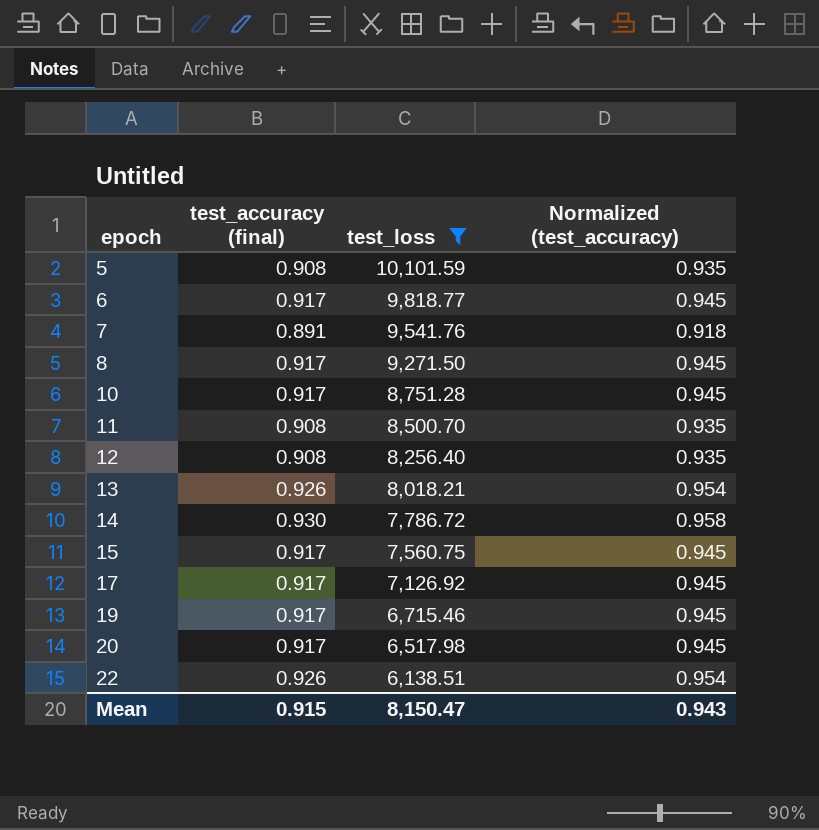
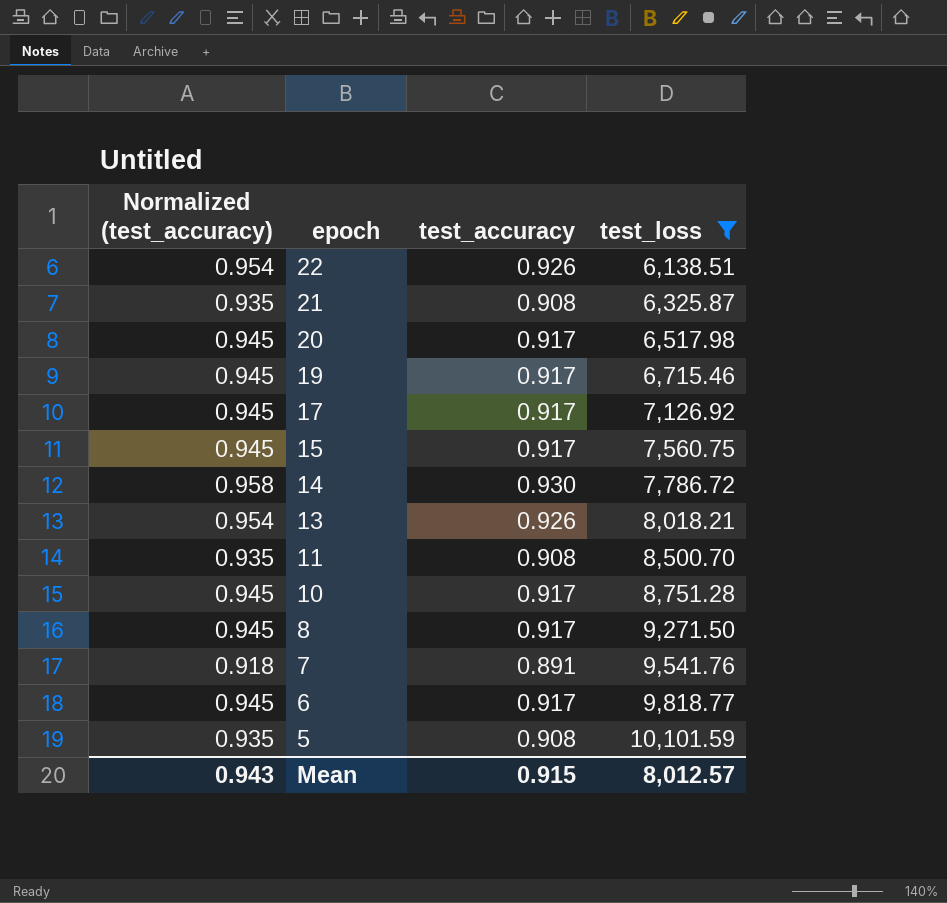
row order: epoch ascending -> epoch descending
column Normalized (test_accuracy) | position: 4 -> 1
column name: test_accuracy (final) -> test_accuracy
row 12: 0.908 | 8,256.40 | 0.935 -> none
row 21: none -> 0.935 | 0.908 | 6,325.87
Mean | test_loss: 8,150.47 -> 8,012.57

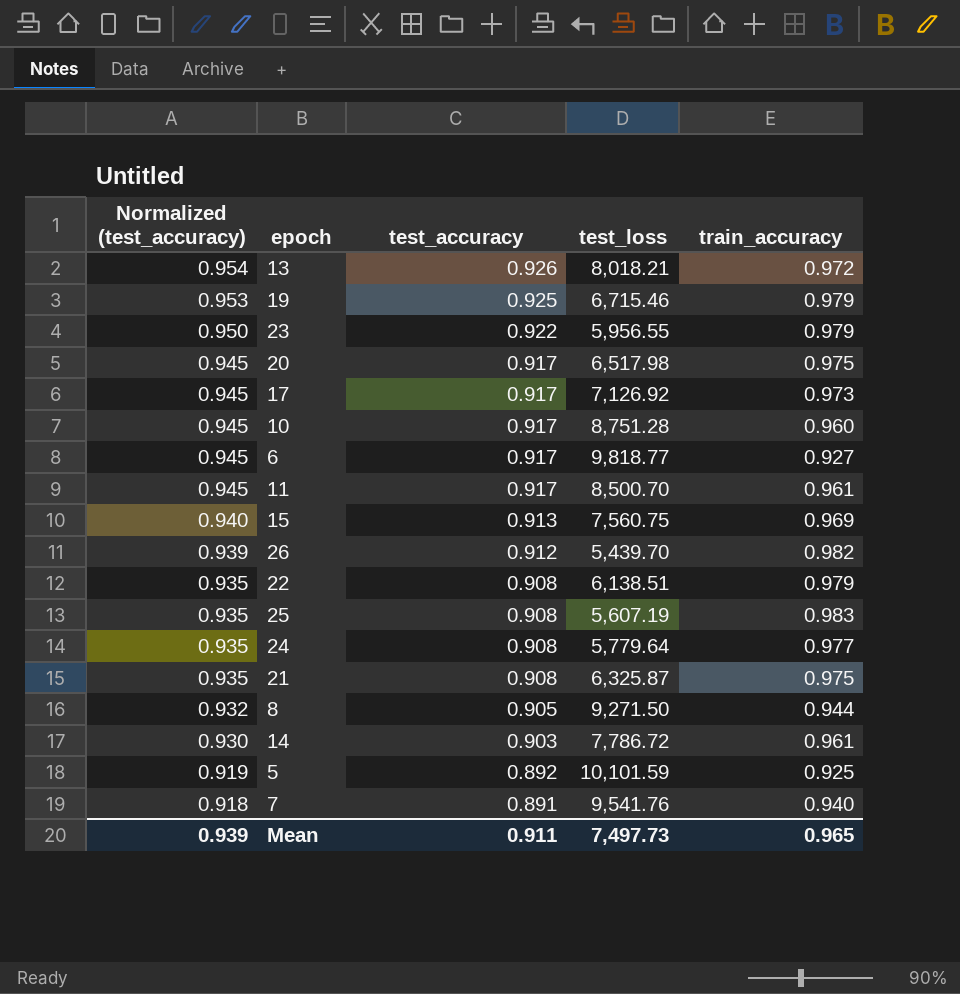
filter: test_loss >= 6,138.51 -> none
row order: epoch descending -> Normalized (test_accuracy) descending
column train_accuracy | position: none -> 5
19 | Normalized (test_accuracy): 0.945 -> 0.953
19 | test_accuracy: 0.917 -> 0.925
11 | Normalized (test_accuracy): 0.935 -> 0.945
11 | test_accuracy: 0.908 -> 0.917
15 | Normalized (test_accuracy): 0.945 -> 0.940
15 | test_accuracy: 0.917 -> 0.913
22 | Normalized (test_accuracy): 0.954 -> 0.935
22 | test_accuracy: 0.926 -> 0.908
8 | Normalized (test_accuracy): 0.945 -> 0.932
8 | test_accuracy: 0.917 -> 0.905
14 | Normalized (test_accuracy): 0.958 -> 0.930
14 | test_accuracy: 0.930 -> 0.903
5 | Normalized (test_accuracy): 0.935 -> 0.919
5 | test_accuracy: 0.908 -> 0.892
Mean | Normalized (test_accuracy): 0.943 -> 0.939
Mean | test_accuracy: 0.915 -> 0.911
Mean | test_loss: 8,012.57 -> 7,497.73

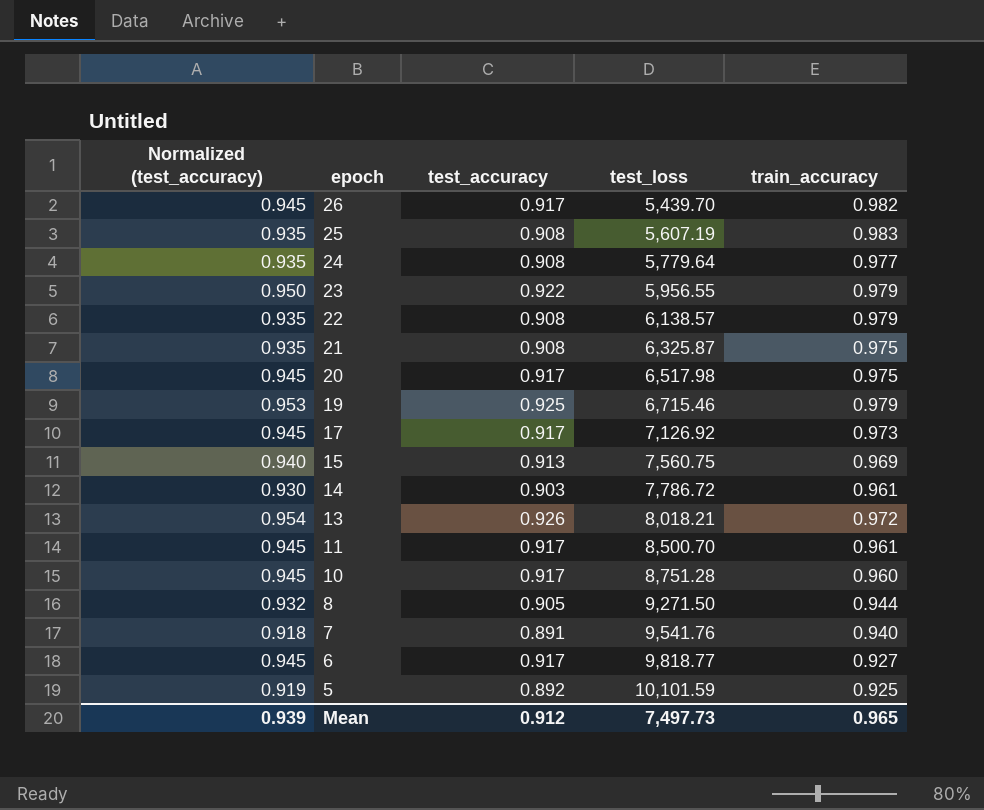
row order: Normalized (test_accuracy) descending -> epoch descending
26 | Normalized (test_accuracy): 0.939 -> 0.945
26 | test_accuracy: 0.912 -> 0.917
22 | test_loss: 6,138.51 -> 6,138.57
Mean | test_accuracy: 0.911 -> 0.912

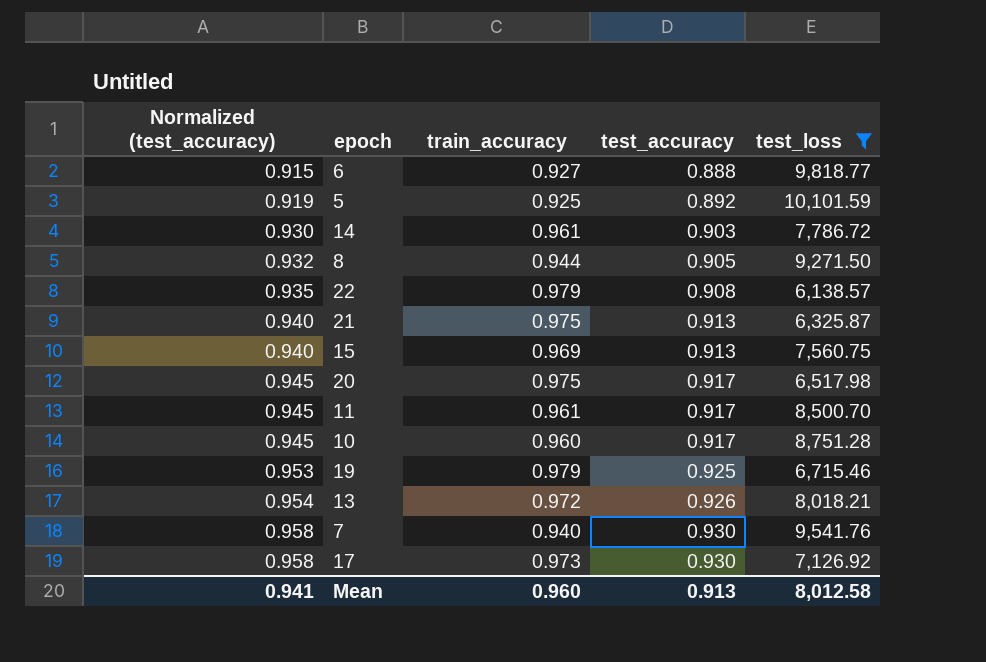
filter: none -> test_loss >= 6,138.57
row order: epoch descending -> Normalized (test_accuracy) ascending
column train_accuracy | position: 5 -> 3
6 | Normalized (test_accuracy): 0.945 -> 0.915
6 | test_accuracy: 0.917 -> 0.888
21 | Normalized (test_accuracy): 0.935 -> 0.940
21 | test_accuracy: 0.908 -> 0.913
7 | Normalized (test_accuracy): 0.918 -> 0.958
7 | test_accuracy: 0.891 -> 0.930
17 | Normalized (test_accuracy): 0.945 -> 0.958
17 | test_accuracy: 0.917 -> 0.930
Mean | Normalized (test_accuracy): 0.939 -> 0.941
Mean | train_accuracy: 0.965 -> 0.960
Mean | test_accuracy: 0.912 -> 0.913
Mean | test_loss: 7,497.73 -> 8,012.58

